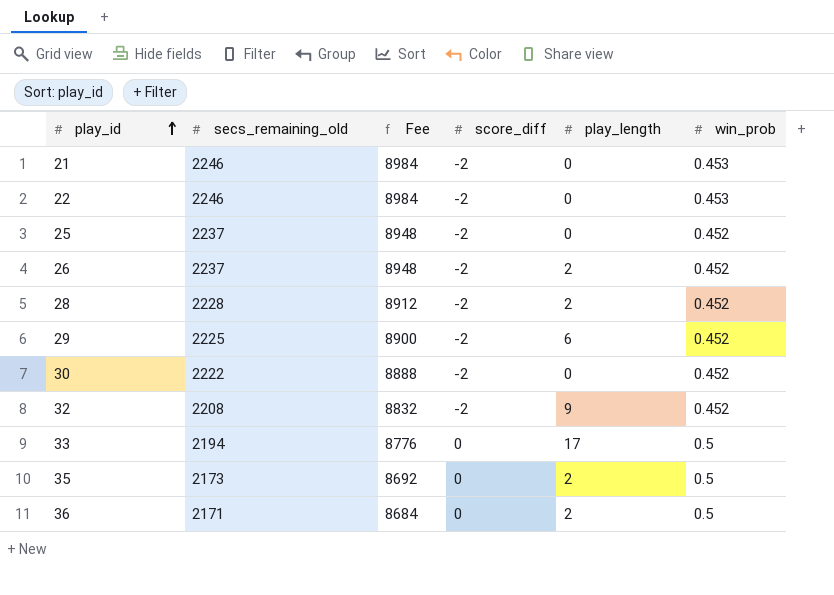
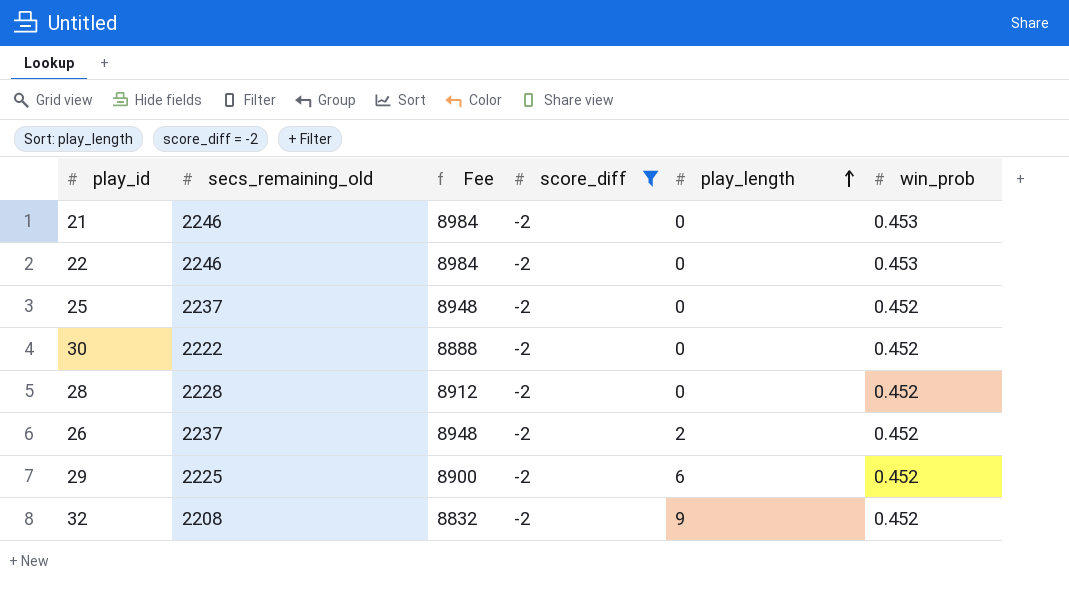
filter: none -> score_diff = -2
row order: play_id ascending -> play_length ascending
28 | play_length: 2 -> 0

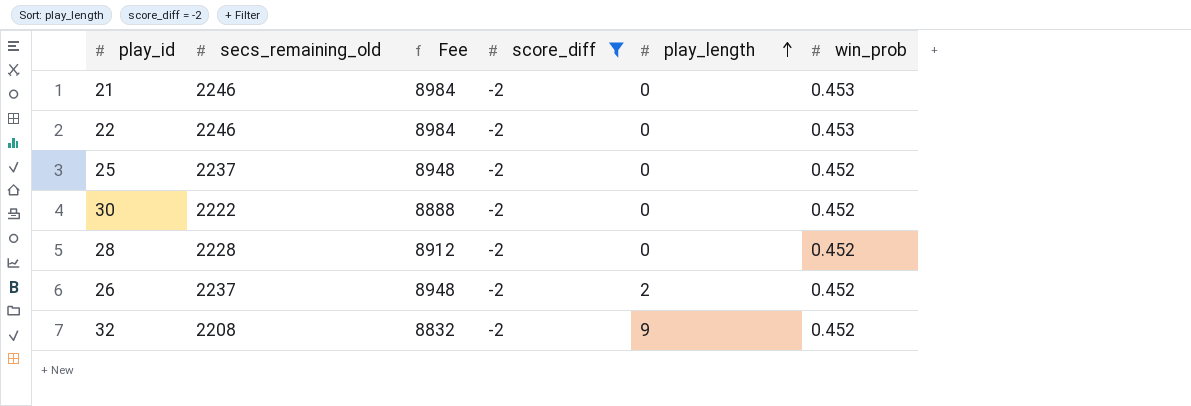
row 29: 2225 | 8900 | -2 | 6 | 0.452 -> none

